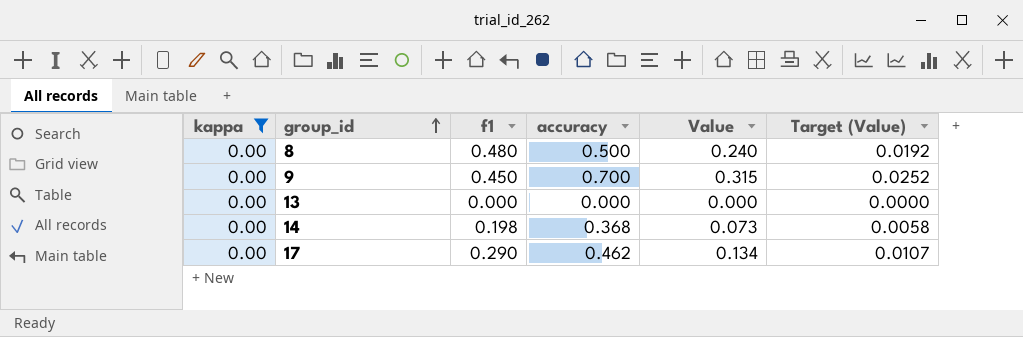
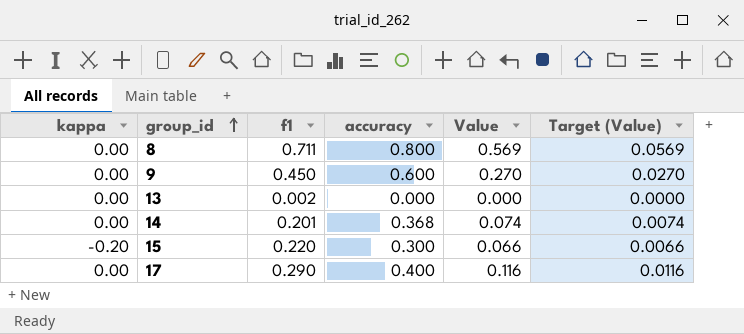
filter: kappa = 0.00 -> none
column Target (Value) | formula: [Value] * 0.08 -> [Value] * 0.1
8 | f1: 0.480 -> 0.711
8 | accuracy: 0.500 -> 0.800
8 | Value: 0.240 -> 0.569
9 | accuracy: 0.700 -> 0.600
9 | Value: 0.315 -> 0.270
13 | f1: 0.000 -> 0.002
14 | f1: 0.198 -> 0.201
14 | Value: 0.073 -> 0.074
17 | accuracy: 0.462 -> 0.400
17 | Value: 0.134 -> 0.116

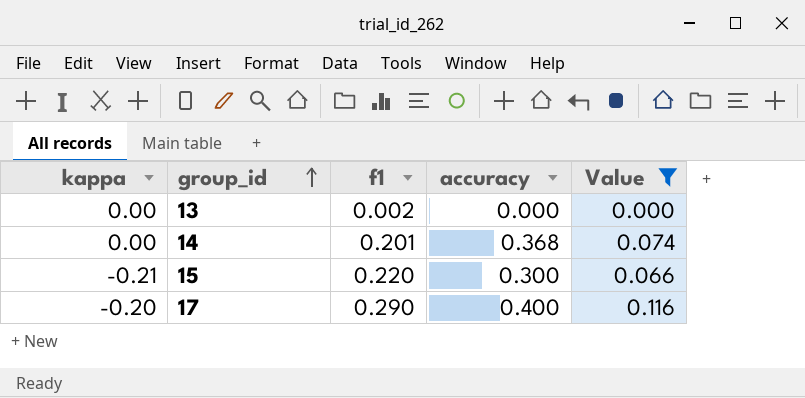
filter: none -> Value <= 0.116
column Target (Value) | formula: [Value] * 0.1 -> none
15 | kappa: -0.20 -> -0.21
17 | kappa: 0.00 -> -0.20

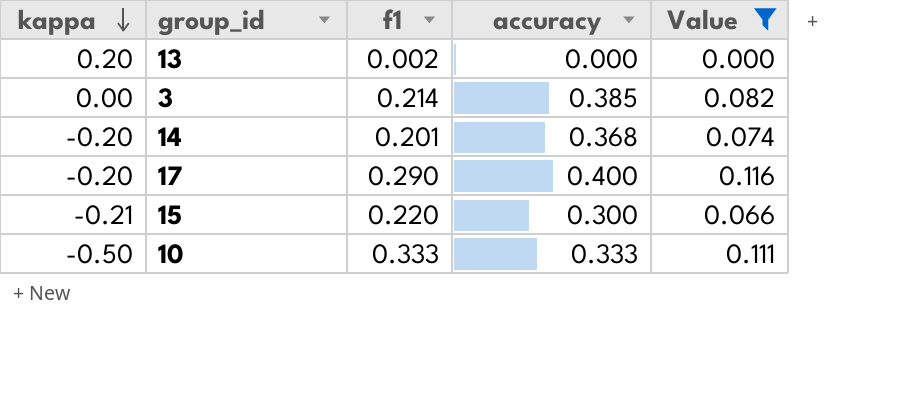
row order: group_id ascending -> kappa descending
13 | kappa: 0.00 -> 0.20
row 3: none -> 0.00 | 0.214 | 0.385 | 0.082
14 | kappa: 0.00 -> -0.20
row 10: none -> -0.50 | 0.333 | 0.333 | 0.111

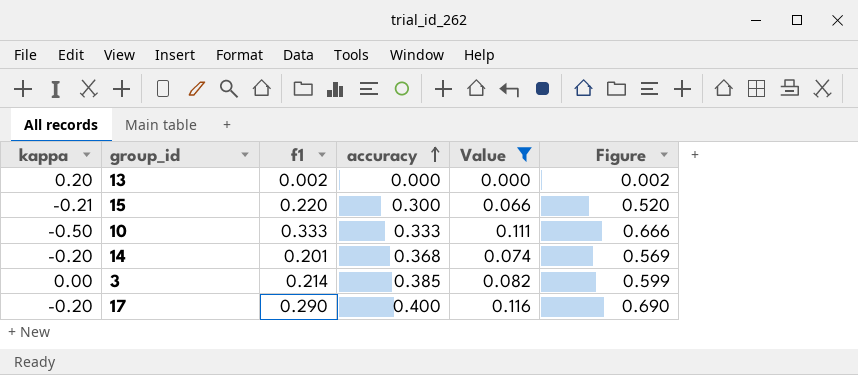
row order: kappa descending -> accuracy ascending
column Figure | formula: none -> [f1] + [accuracy]

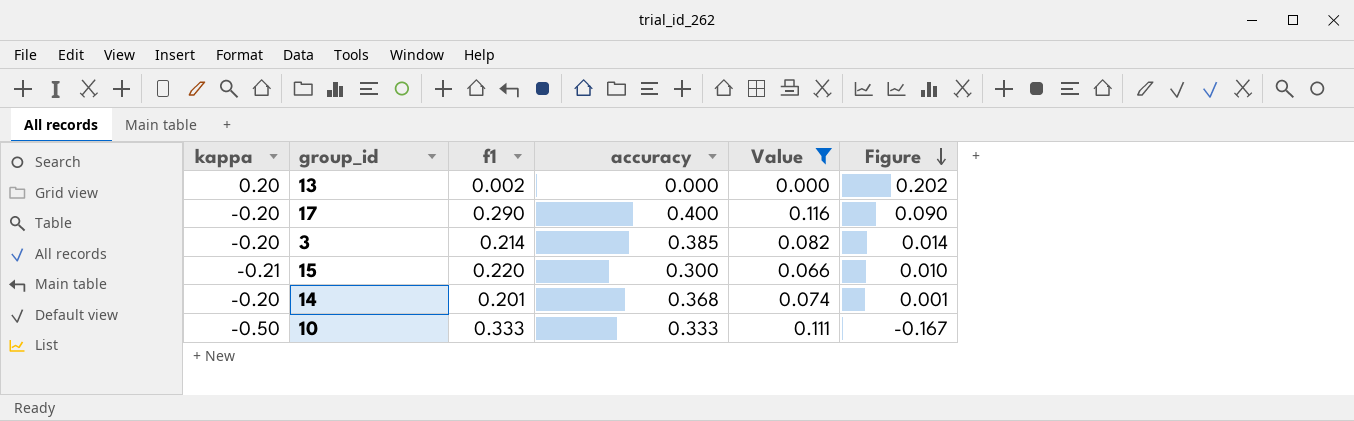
row order: accuracy ascending -> Figure descending
column Figure | formula: [f1] + [accuracy] -> [kappa] + [f1]
3 | kappa: 0.00 -> -0.20

